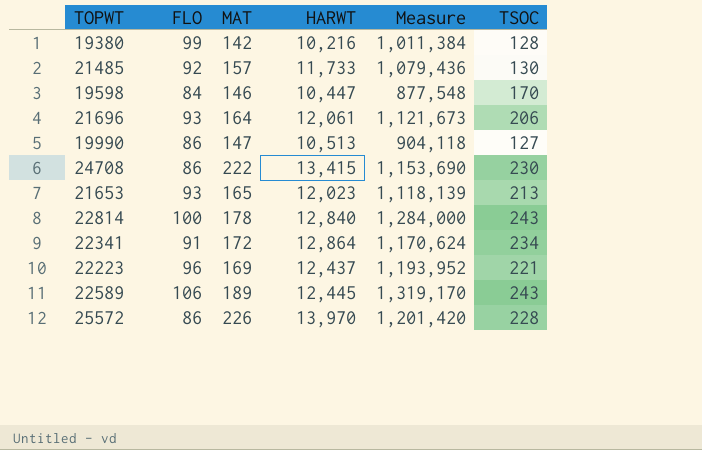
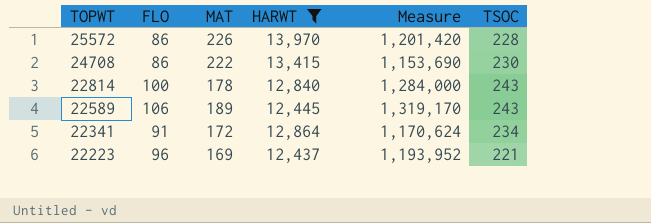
filter: none -> HARWT >= 12,437
row order: none -> TOPWT descending

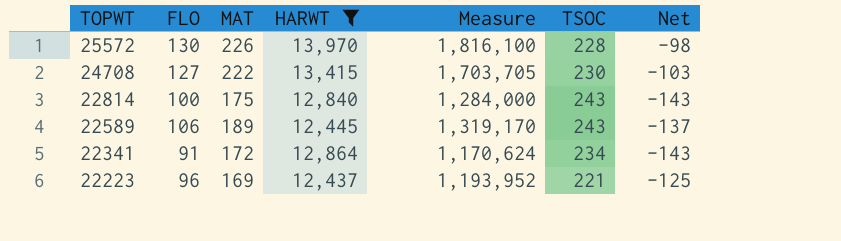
column Net | formula: none -> [FLO] - [TSOC]
25572 | FLO: 86 -> 130
25572 | Measure: 1,201,420 -> 1,816,100
24708 | FLO: 86 -> 127
24708 | Measure: 1,153,690 -> 1,703,705
22814 | MAT: 178 -> 175

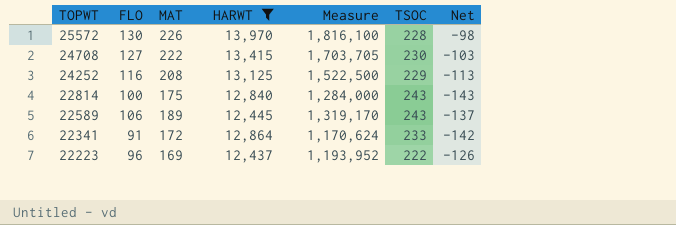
row 24252: none -> 116 | 208 | 13,125 | 1,522,500 | 229 | -113
22341 | TSOC: 234 -> 233
22341 | Net: -143 -> -142
22223 | TSOC: 221 -> 222
22223 | Net: -125 -> -126

